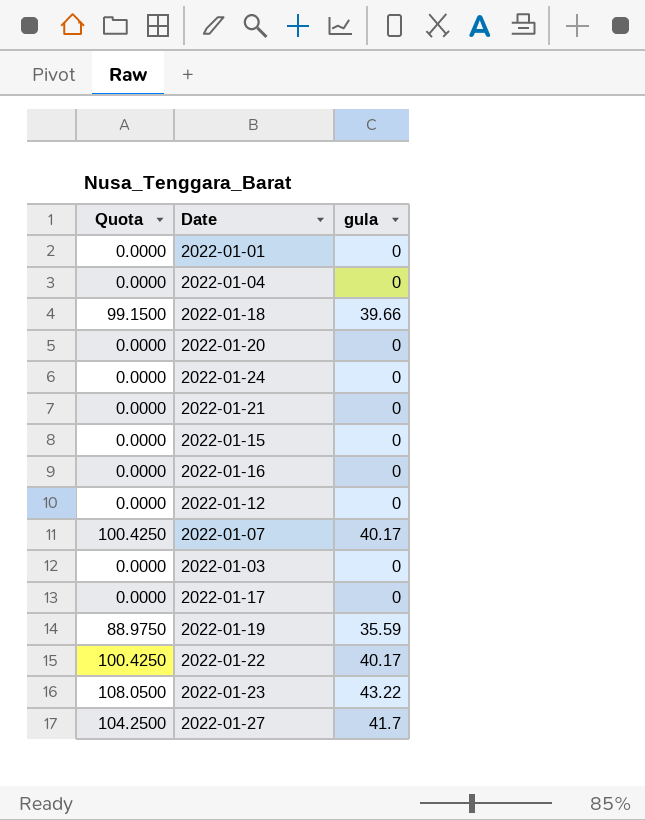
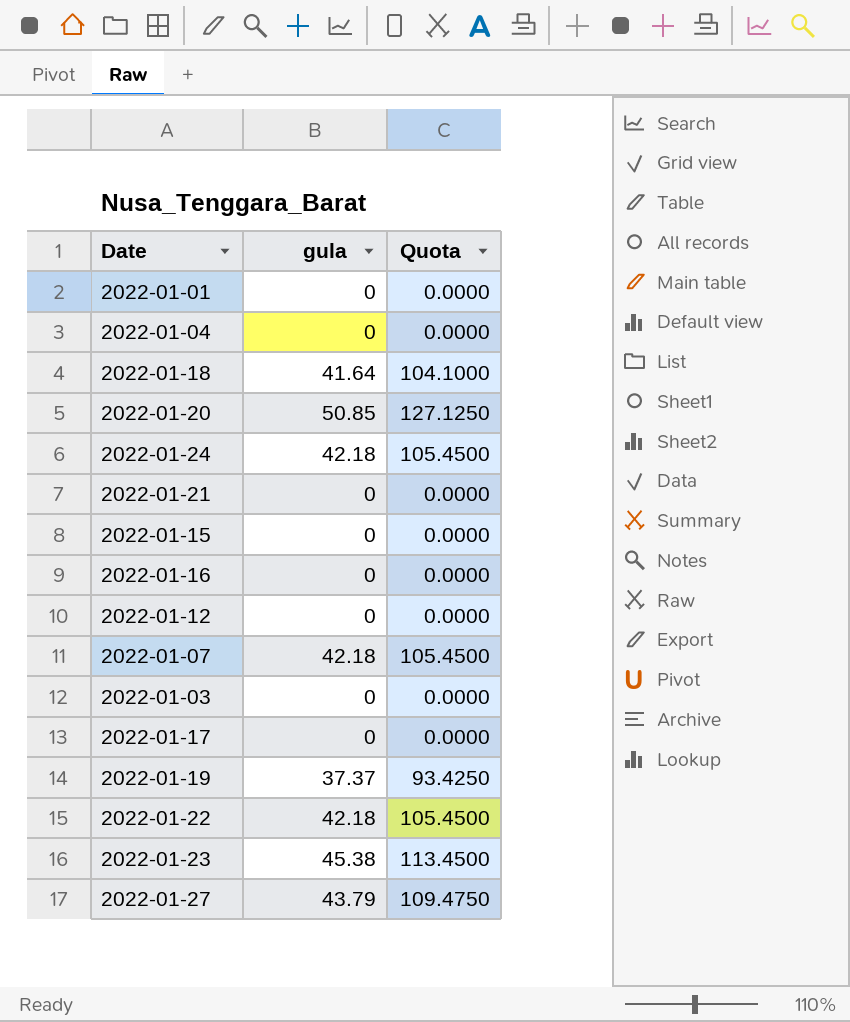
column Quota | position: 1 -> 3
2022-01-18 | gula: 39.66 -> 41.64
2022-01-18 | Quota: 99.1500 -> 104.1000
2022-01-20 | gula: 0 -> 50.85
2022-01-20 | Quota: 0.0000 -> 127.1250
2022-01-24 | gula: 0 -> 42.18
2022-01-24 | Quota: 0.0000 -> 105.4500
2022-01-07 | gula: 40.17 -> 42.18
2022-01-07 | Quota: 100.4250 -> 105.4500
2022-01-19 | gula: 35.59 -> 37.37
2022-01-19 | Quota: 88.9750 -> 93.4250
2022-01-22 | gula: 40.17 -> 42.18
2022-01-22 | Quota: 100.4250 -> 105.4500
2022-01-23 | gula: 43.22 -> 45.38
2022-01-23 | Quota: 108.0500 -> 113.4500
2022-01-27 | gula: 41.7 -> 43.79
2022-01-27 | Quota: 104.2500 -> 109.4750

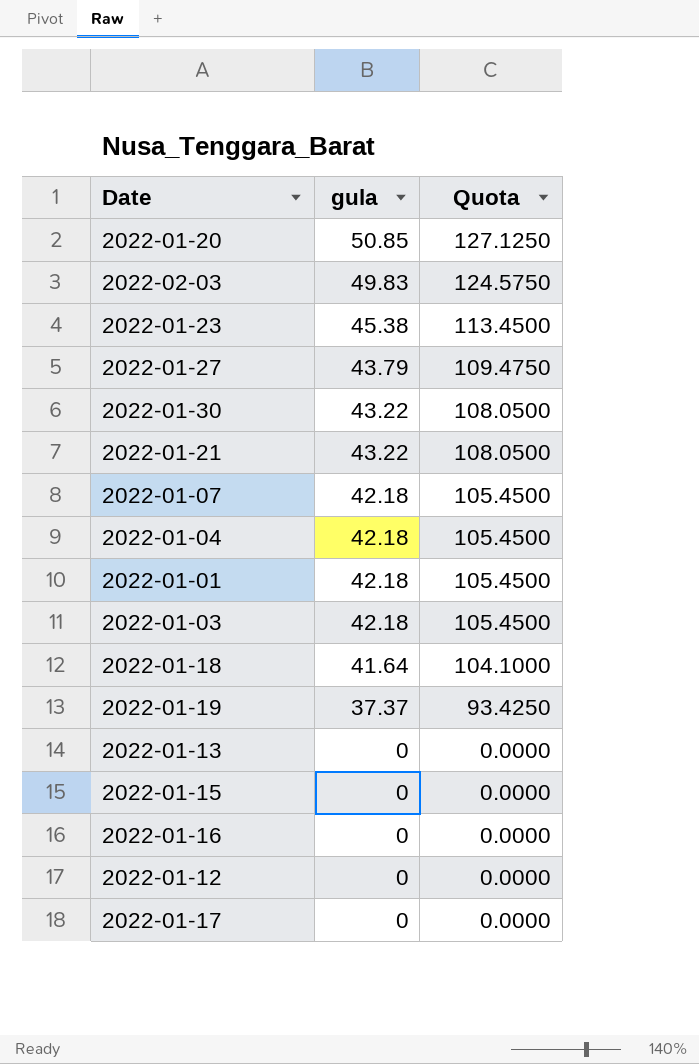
row order: none -> gula descending
row 2022-01-24: 42.18 | 105.4500 -> none
row 2022-01-22: 42.18 | 105.4500 -> none
row 2022-02-03: none -> 49.83 | 124.5750
row 2022-01-30: none -> 43.22 | 108.0500
2022-01-21 | gula: 0 -> 43.22
2022-01-21 | Quota: 0.0000 -> 108.0500
2022-01-04 | gula: 0 -> 42.18
2022-01-04 | Quota: 0.0000 -> 105.4500
2022-01-01 | gula: 0 -> 42.18
2022-01-01 | Quota: 0.0000 -> 105.4500
2022-01-03 | gula: 0 -> 42.18
2022-01-03 | Quota: 0.0000 -> 105.4500
row 2022-01-13: none -> 0 | 0.0000

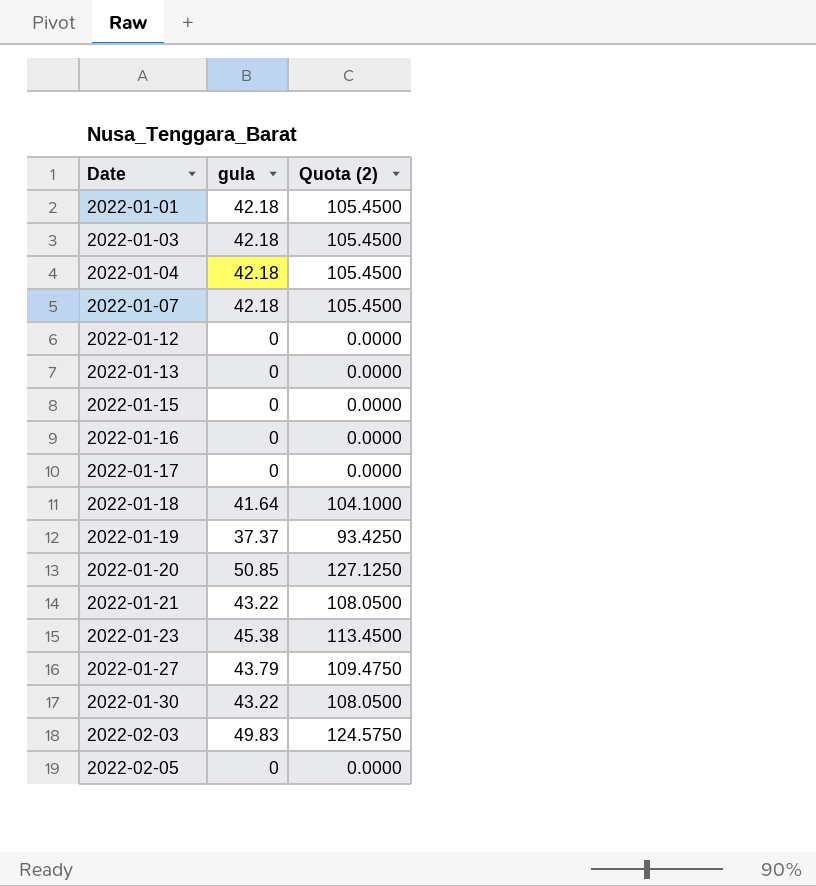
row order: gula descending -> Date ascending
column name: Quota -> Quota (2)
row 2022-02-05: none -> 0 | 0.0000

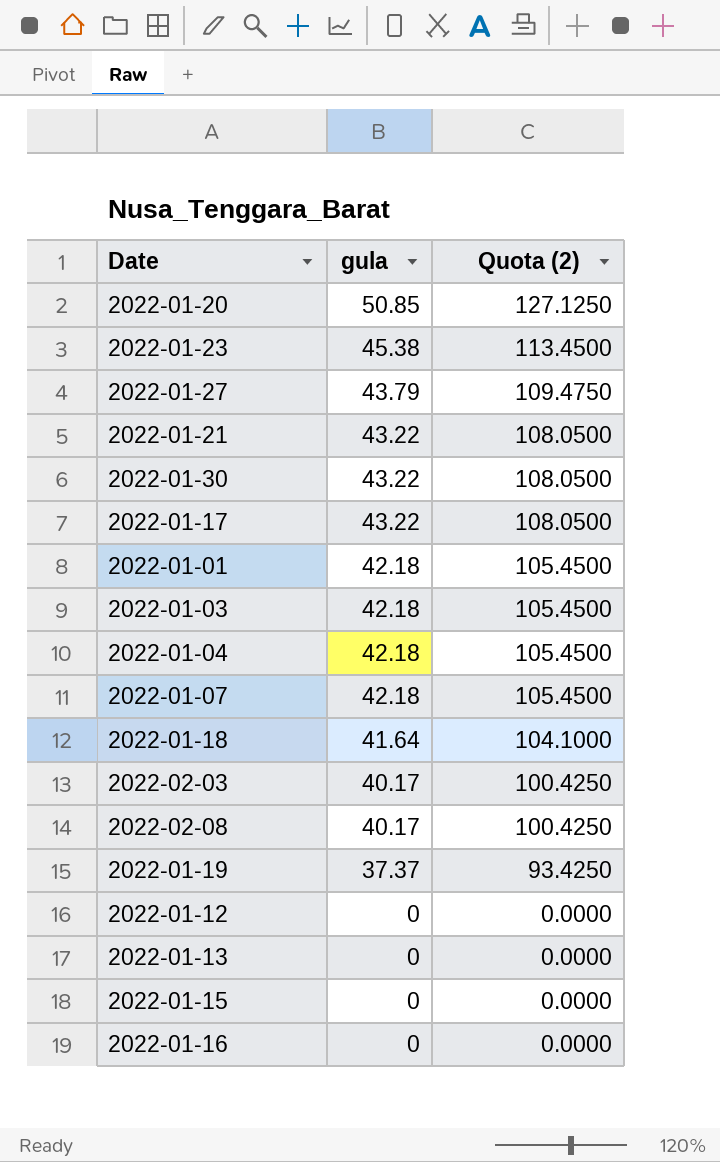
row order: Date ascending -> gula descending
row 2022-02-05: 0 | 0.0000 -> none
2022-01-17 | gula: 0 -> 43.22
2022-01-17 | Quota (2): 0.0000 -> 108.0500
2022-02-03 | gula: 49.83 -> 40.17
2022-02-03 | Quota (2): 124.5750 -> 100.4250
row 2022-02-08: none -> 40.17 | 100.4250

